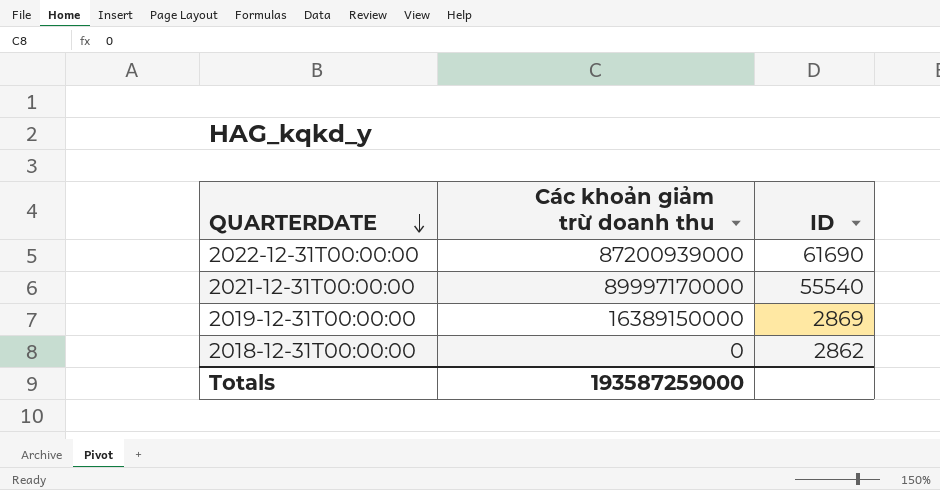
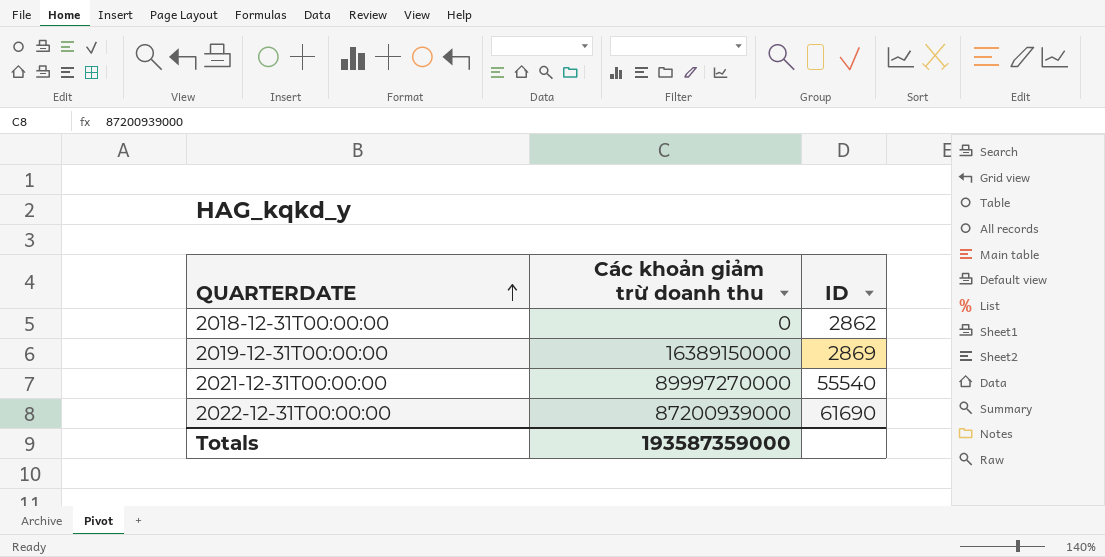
row order: QUARTERDATE descending -> QUARTERDATE ascending
2021-12-31T00:00:00 | Các khoản giảm trừ doanh thu: 89997170000 -> 89997270000
Totals | Các khoản giảm trừ doanh thu: 193587259000 -> 193587359000

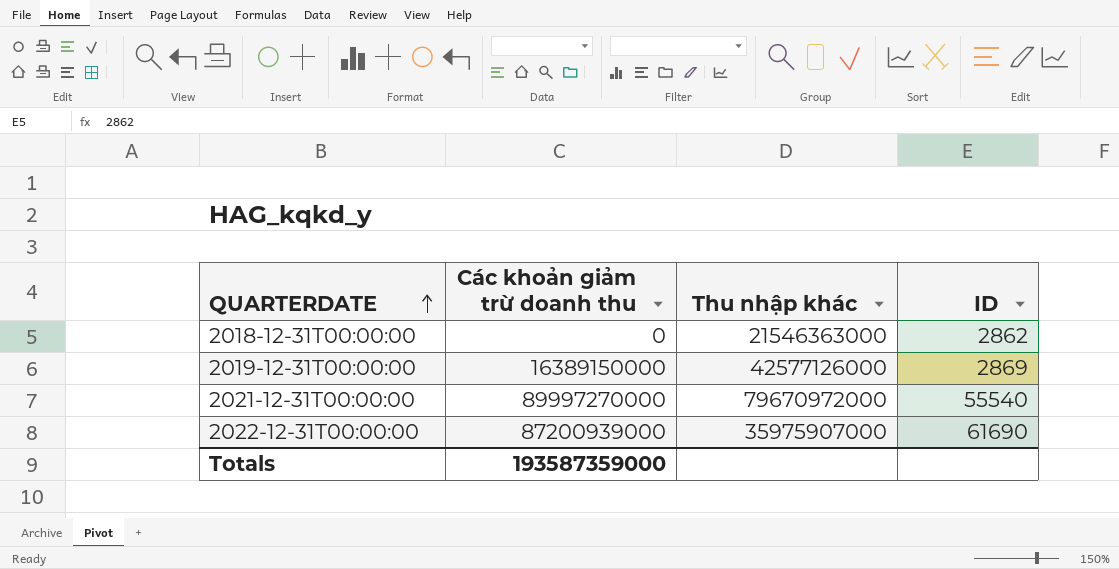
column Thu nhập khác | position: none -> 3

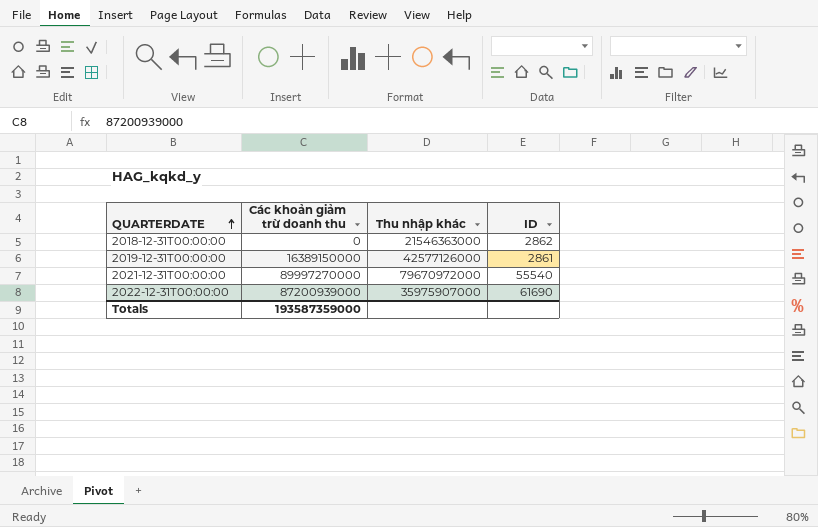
2019-12-31T00:00:00 | ID: 2869 -> 2861

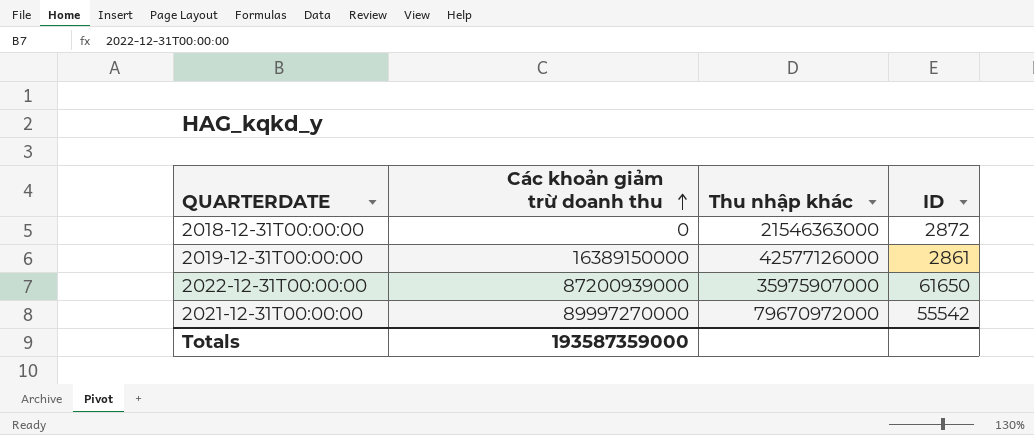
row order: QUARTERDATE ascending -> Các khoản giảm trừ doanh thu ascending
2018-12-31T00:00:00 | ID: 2862 -> 2872
2022-12-31T00:00:00 | ID: 61690 -> 61650
2021-12-31T00:00:00 | ID: 55540 -> 55542

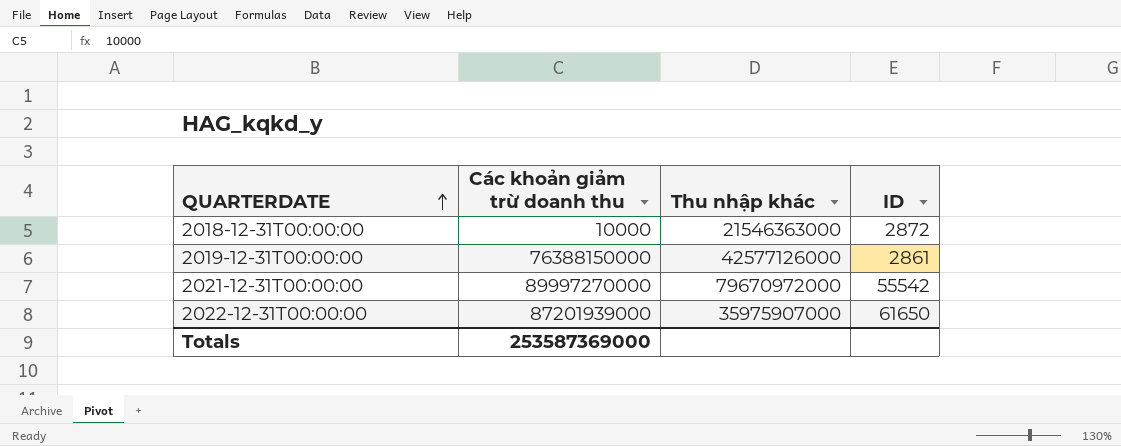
row order: Các khoản giảm trừ doanh thu ascending -> QUARTERDATE ascending
2018-12-31T00:00:00 | Các khoản giảm trừ doanh thu: 0 -> 10000
2019-12-31T00:00:00 | Các khoản giảm trừ doanh thu: 16389150000 -> 76388150000
2022-12-31T00:00:00 | Các khoản giảm trừ doanh thu: 87200939000 -> 87201939000
Totals | Các khoản giảm trừ doanh thu: 193587359000 -> 253587369000

